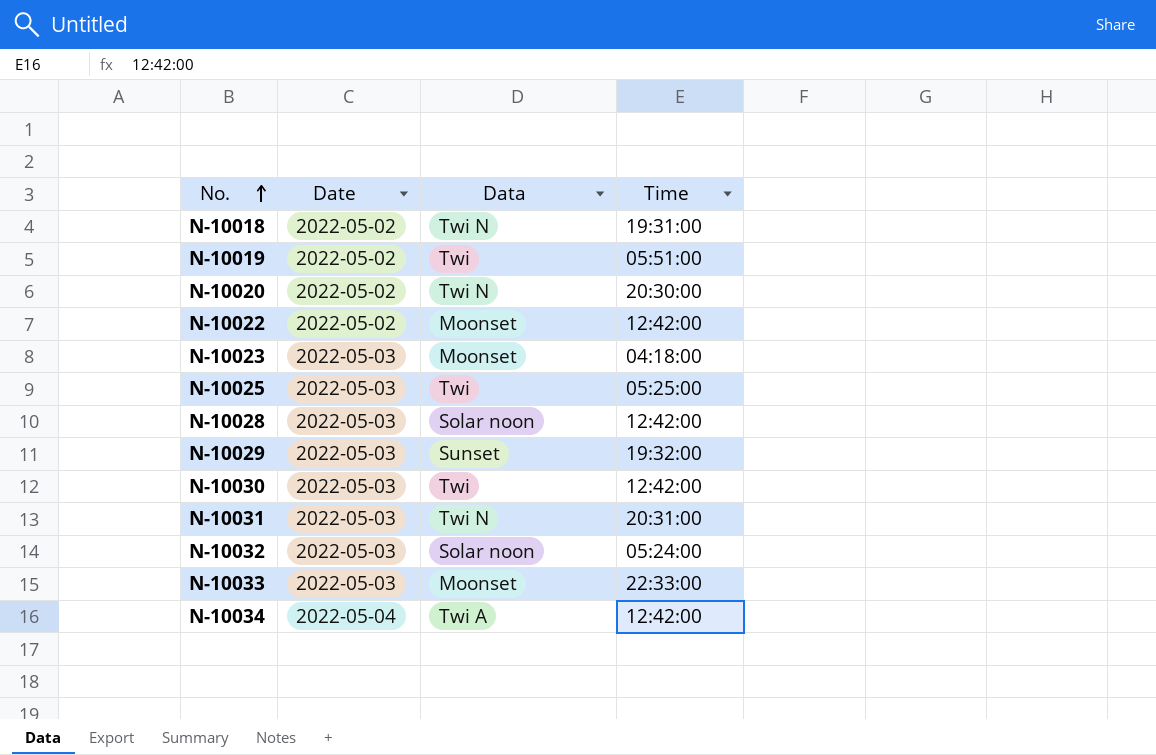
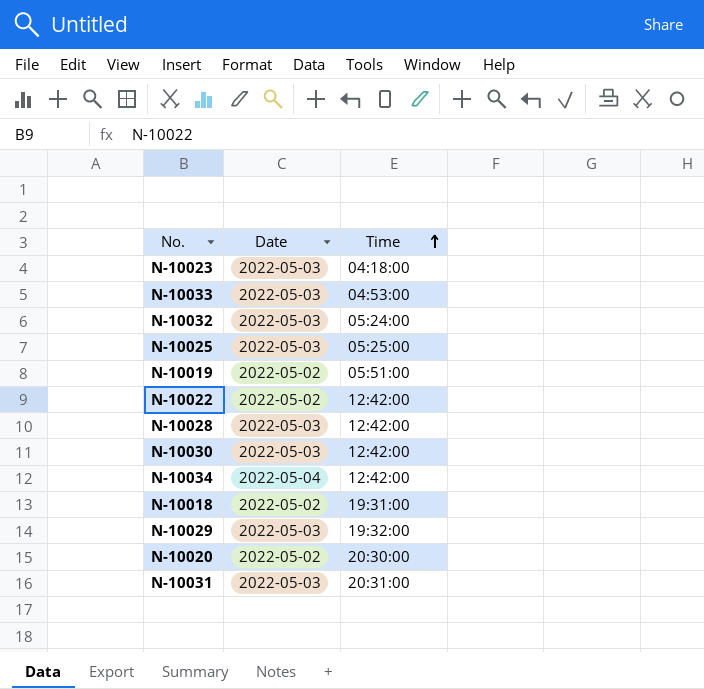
row order: No. ascending -> Time ascending
column Data | position: 3 -> none
N-10033 | Time: 22:33:00 -> 04:53:00

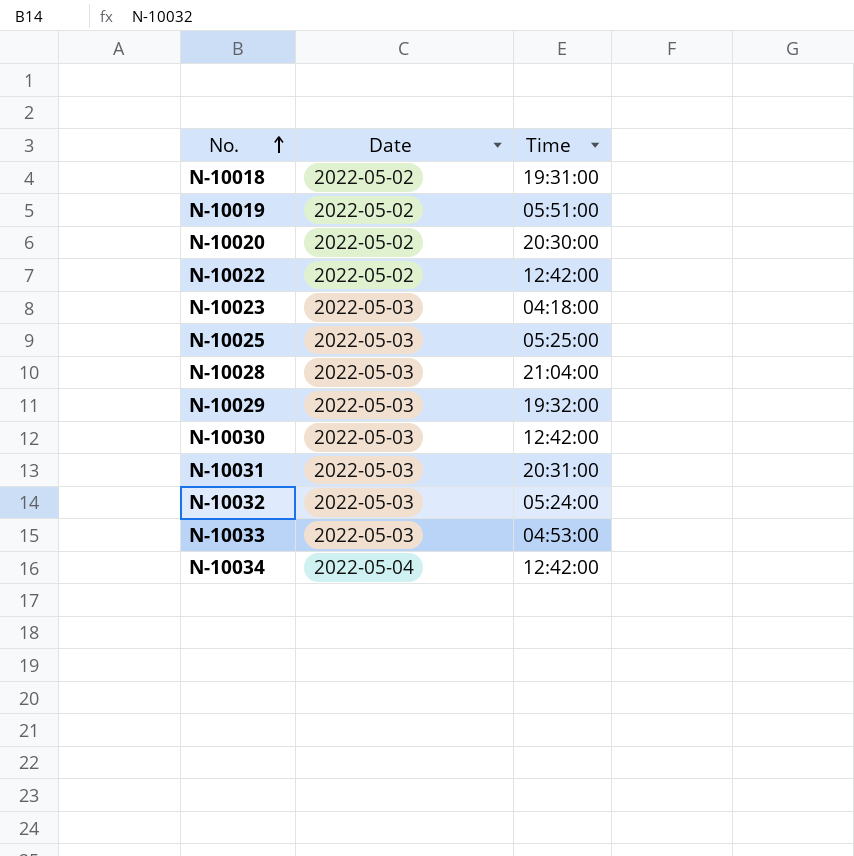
row order: Time ascending -> No. ascending
N-10028 | Time: 12:42:00 -> 21:04:00

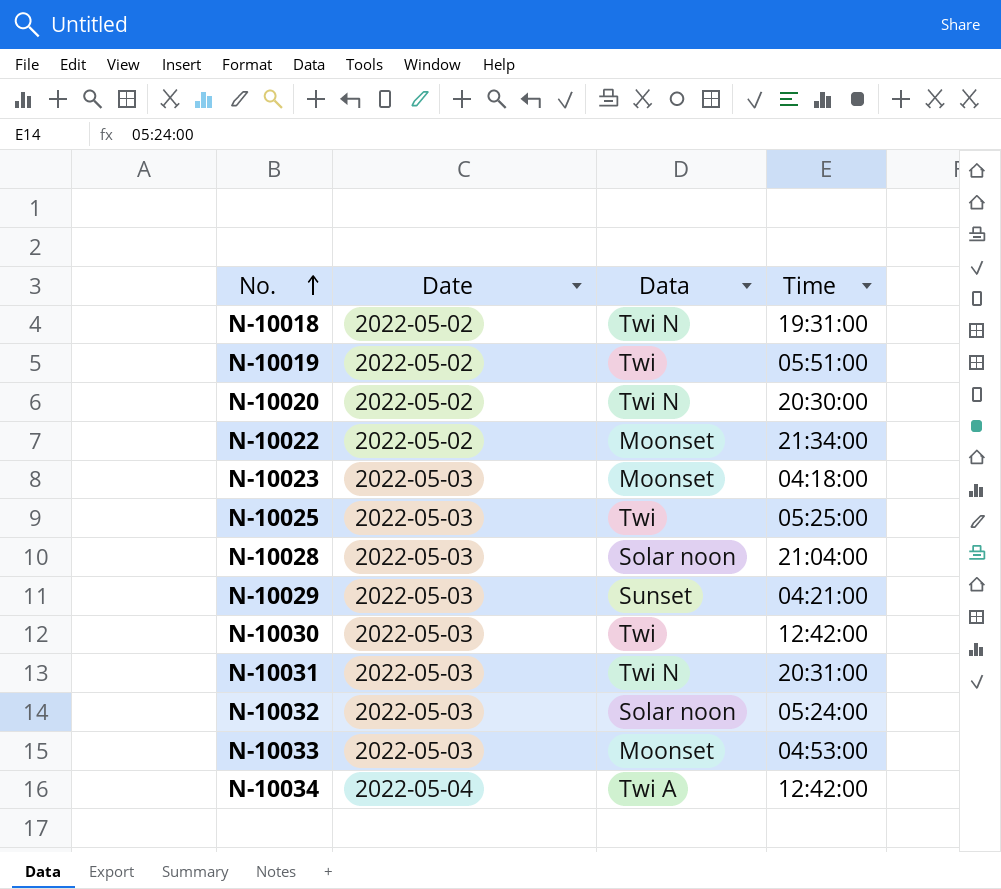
column Data | position: none -> 3
N-10022 | Time: 12:42:00 -> 21:34:00
N-10029 | Time: 19:32:00 -> 04:21:00

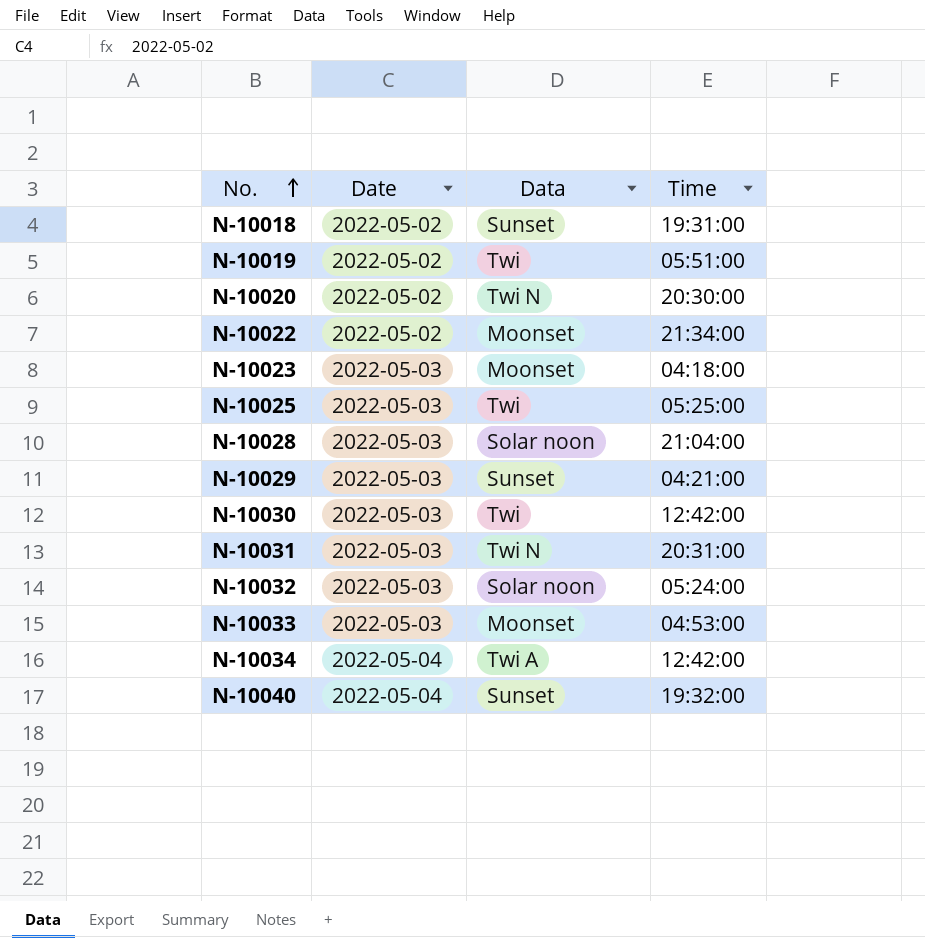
N-10018 | Data: Twi N -> Sunset
row N-10040: none -> 2022-05-04 | Sunset | 19:32:00

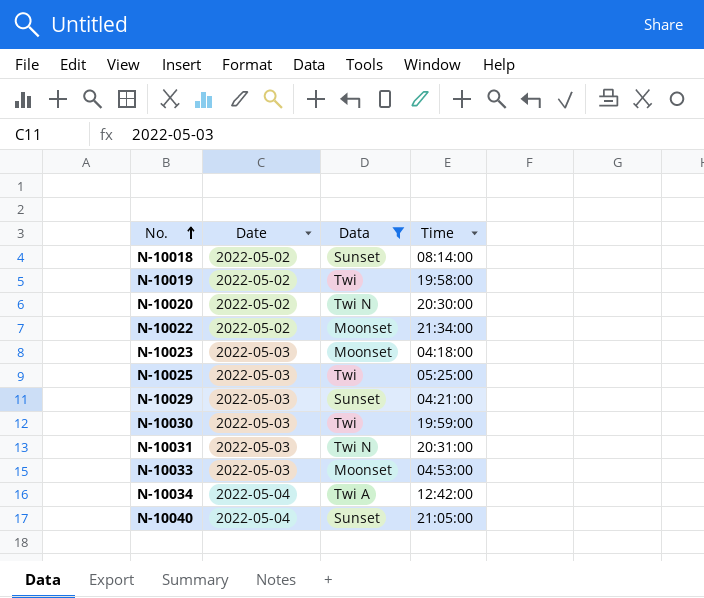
filter: none -> Data != Solar noon
N-10018 | Time: 19:31:00 -> 08:14:00
N-10019 | Time: 05:51:00 -> 19:58:00
N-10030 | Time: 12:42:00 -> 19:59:00
N-10040 | Time: 19:32:00 -> 21:05:00

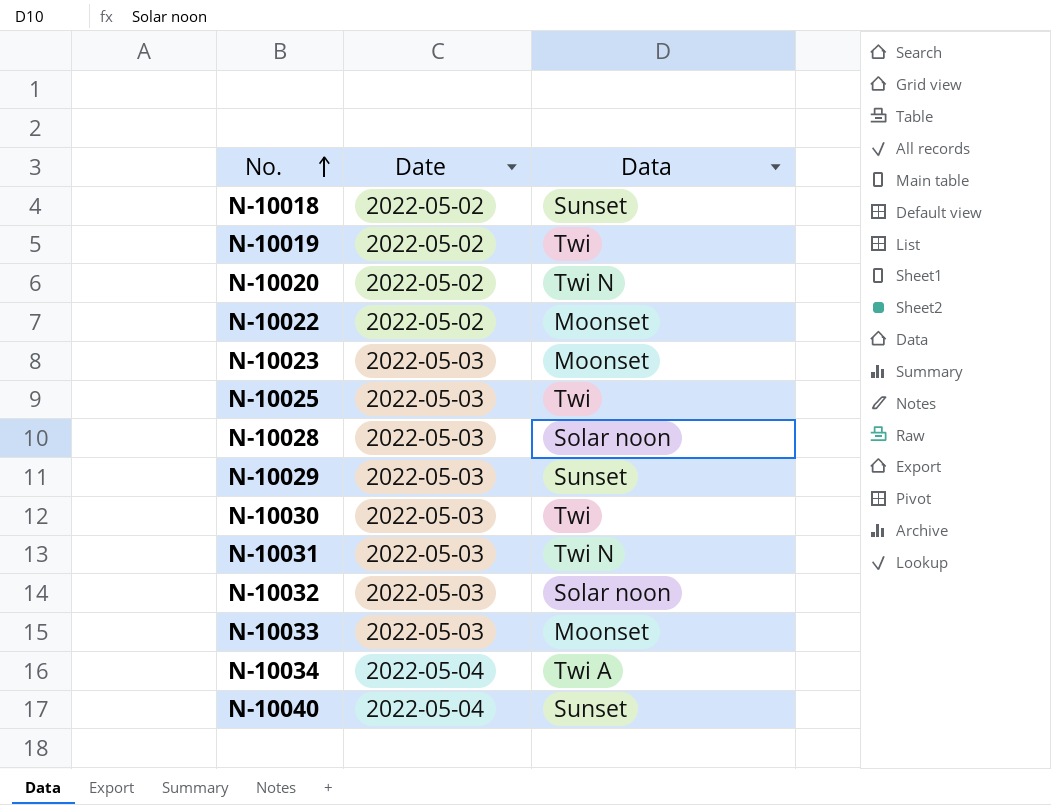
filter: Data != Solar noon -> none
column Time | position: 4 -> none

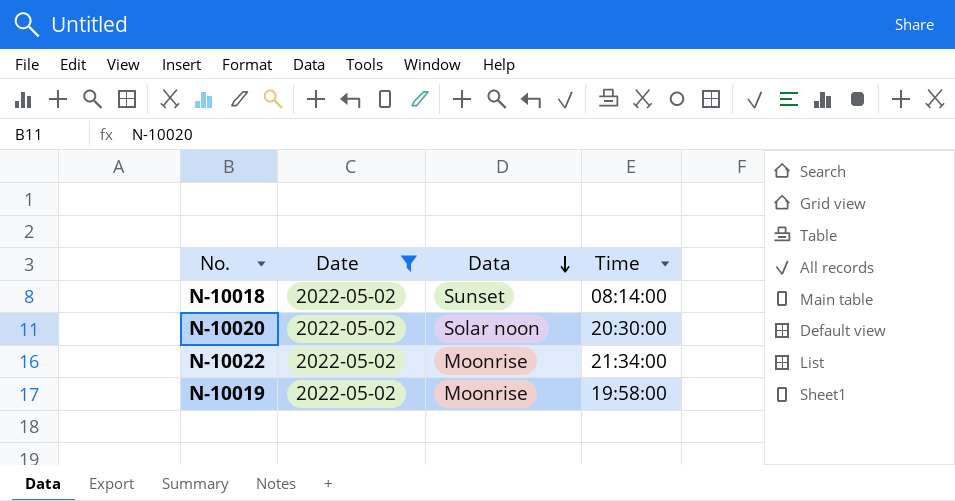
filter: none -> Date = 2022-05-02
row order: No. ascending -> Data descending
column Time | position: none -> 4
N-10020 | Data: Twi N -> Solar noon
N-10022 | Data: Moonset -> Moonrise
N-10019 | Data: Twi -> Moonrise

